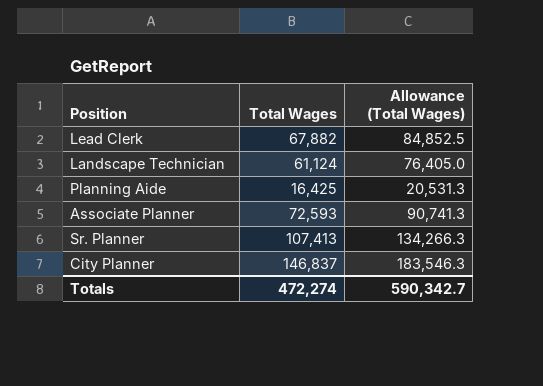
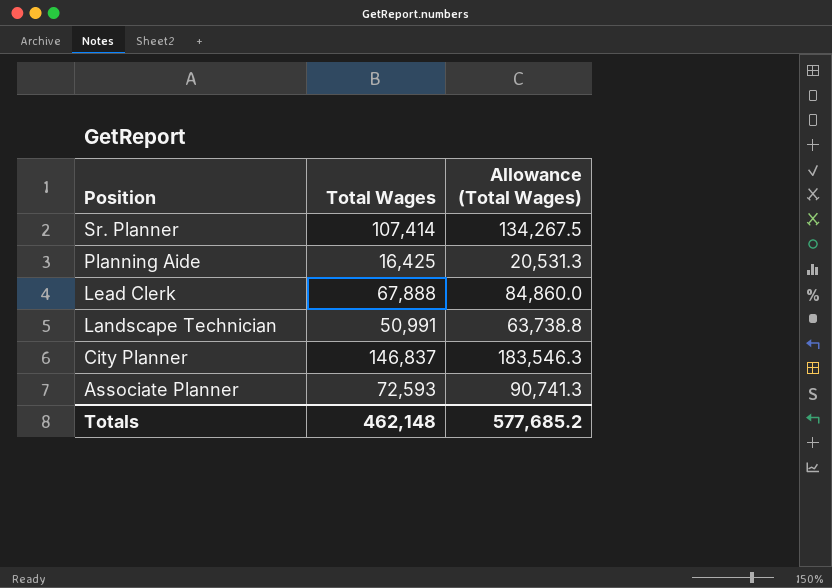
row order: none -> Position descending
Sr. Planner | Total Wages: 107,413 -> 107,414
Sr. Planner | Allowance (Total Wages): 134,266.3 -> 134,267.5
Lead Clerk | Total Wages: 67,882 -> 67,888
Lead Clerk | Allowance (Total Wages): 84,852.5 -> 84,860.0
Landscape Technician | Total Wages: 61,124 -> 50,991
Landscape Technician | Allowance (Total Wages): 76,405.0 -> 63,738.8
Totals | Total Wages: 472,274 -> 462,148
Totals | Allowance (Total Wages): 590,342.7 -> 577,685.2

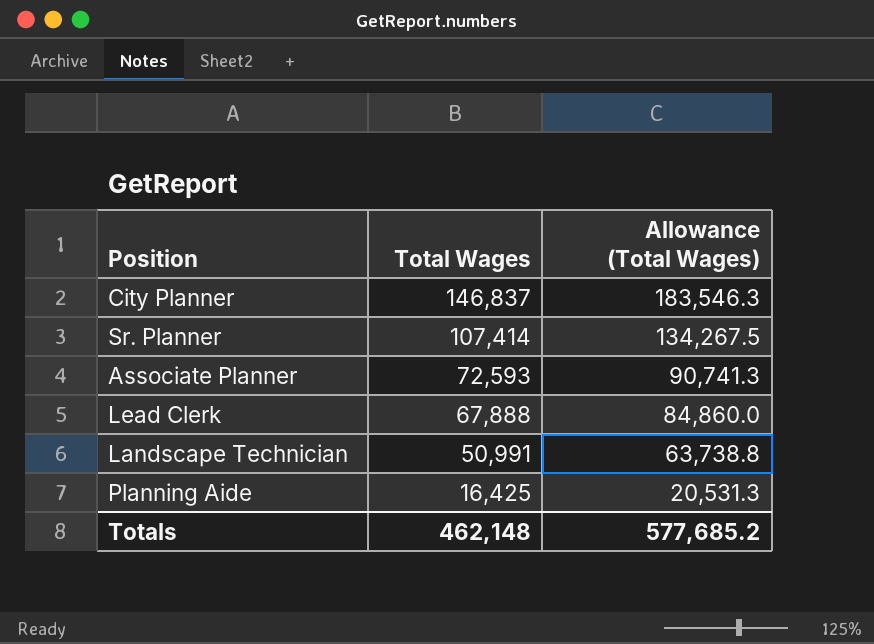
row order: Position descending -> Total Wages descending

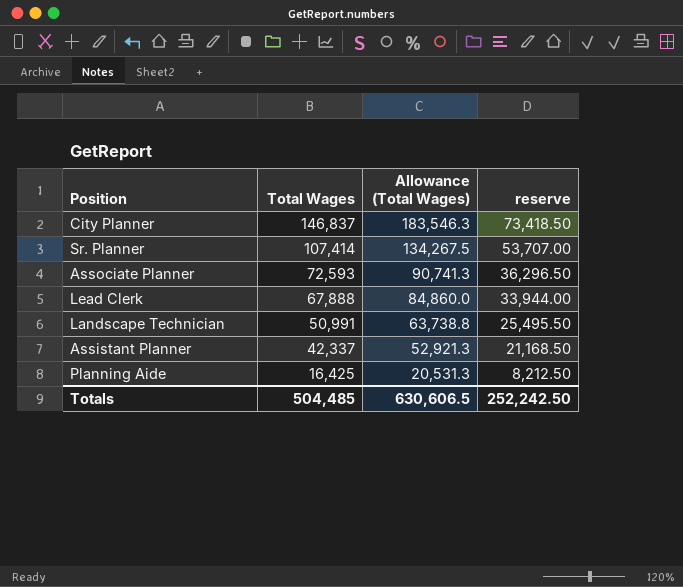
column reserve | formula: none -> [Total Wages] * 0.5
row Assistant Planner: none -> 42,337 | 52,921.3 | 21,168.50
Totals | Total Wages: 462,148 -> 504,485
Totals | Allowance (Total Wages): 577,685.2 -> 630,606.5

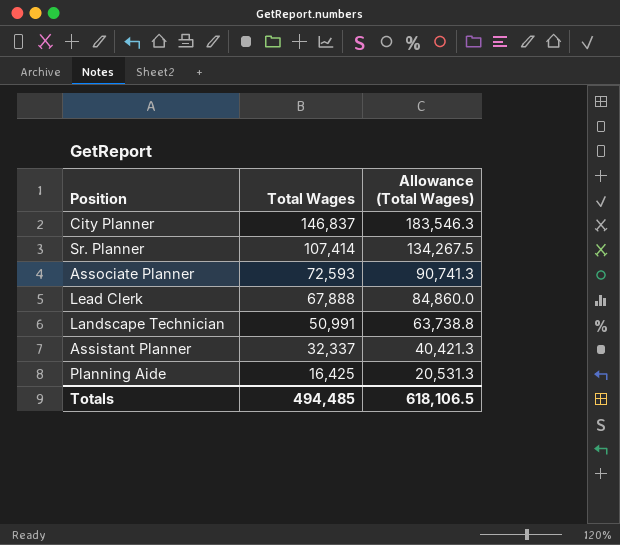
column reserve | formula: [Total Wages] * 0.5 -> none
Assistant Planner | Total Wages: 42,337 -> 32,337
Assistant Planner | Allowance (Total Wages): 52,921.3 -> 40,421.3
Totals | Total Wages: 504,485 -> 494,485
Totals | Allowance (Total Wages): 630,606.5 -> 618,106.5

